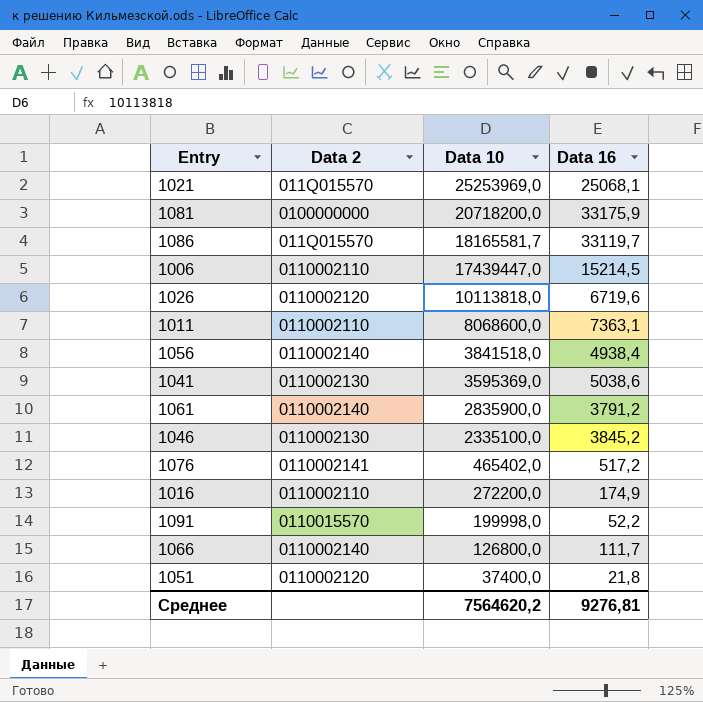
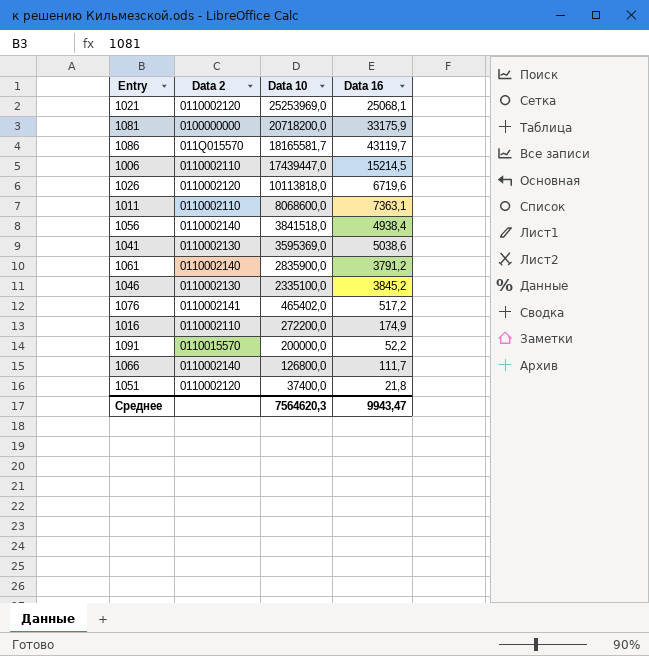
1021 | Data 2: 011Q015570 -> 0110002120
1086 | Data 16: 33119,7 -> 43119,7
1091 | Data 10: 199998,0 -> 200000,0
Среднее | Data 10: 7564620,2 -> 7564620,3
Среднее | Data 16: 9276,81 -> 9943,47

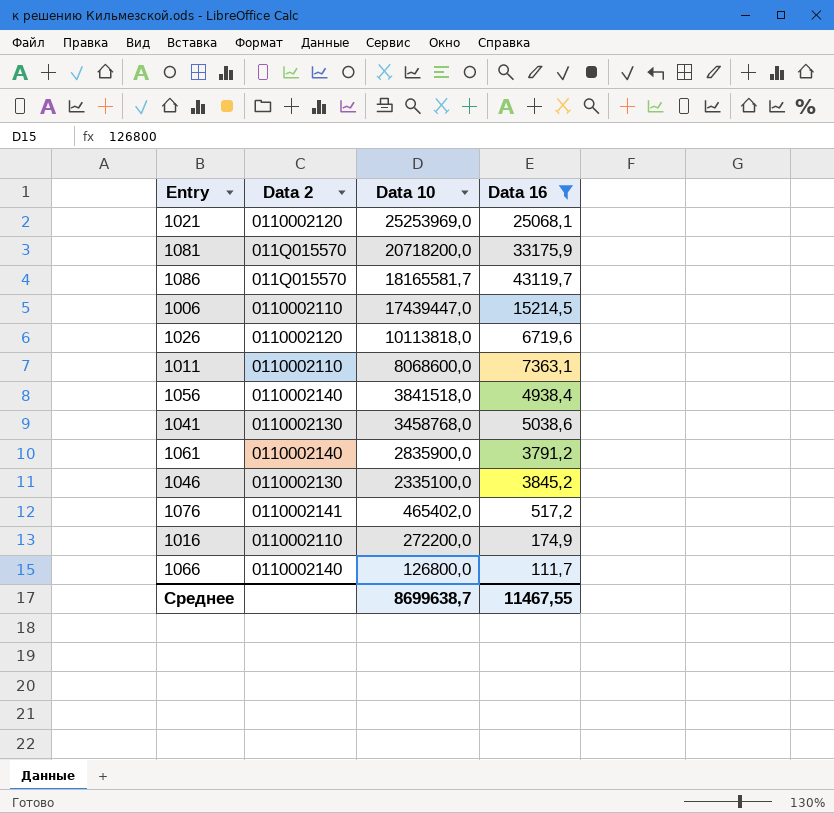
filter: none -> Data 16 >= 111,7
1081 | Data 2: 0100000000 -> 011Q015570
1041 | Data 10: 3595369,0 -> 3458768,0
Среднее | Data 10: 7564620,3 -> 8699638,7
Среднее | Data 16: 9943,47 -> 11467,55

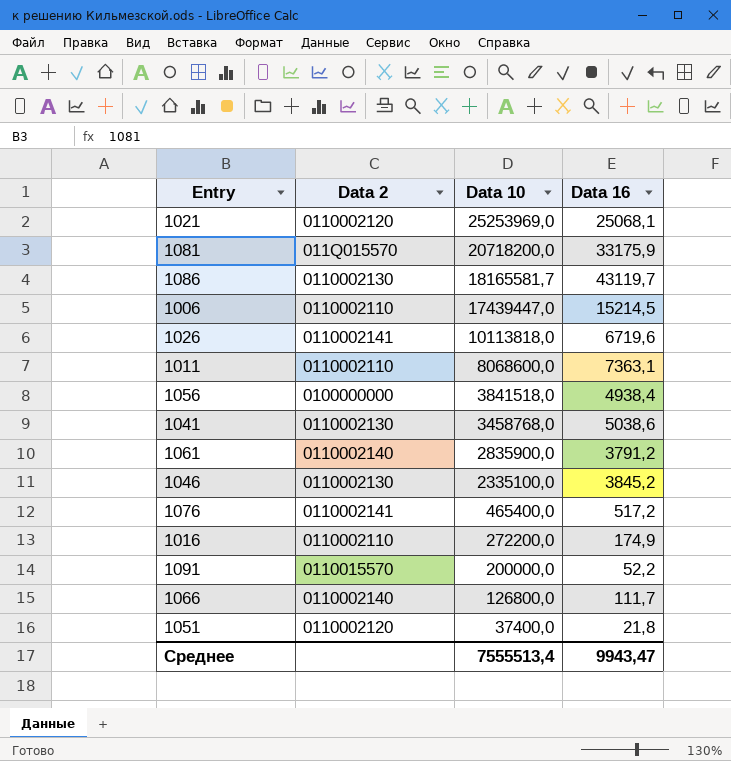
filter: Data 16 >= 111,7 -> none
1086 | Data 2: 011Q015570 -> 0110002130
1026 | Data 2: 0110002120 -> 0110002141
1056 | Data 2: 0110002140 -> 0100000000
1076 | Data 10: 465402,0 -> 465400,0
Среднее | Data 10: 8699638,7 -> 7555513,4
Среднее | Data 16: 11467,55 -> 9943,47

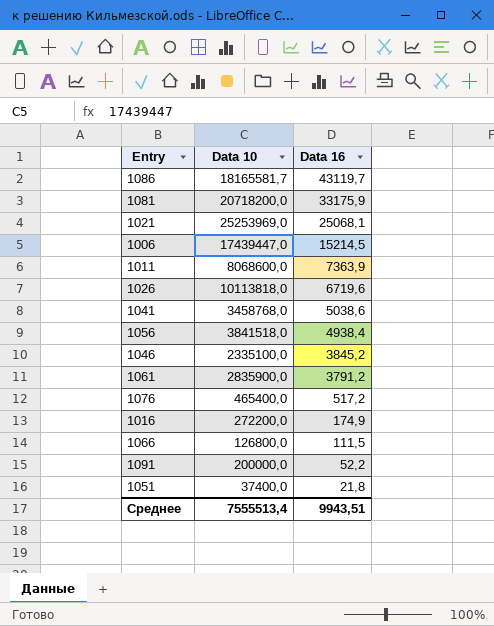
row order: Data 10 descending -> Data 16 descending
column Data 2 | position: 2 -> none
1011 | Data 16: 7363,1 -> 7363,9
1066 | Data 16: 111,7 -> 111,5
Среднее | Data 16: 9943,47 -> 9943,51

